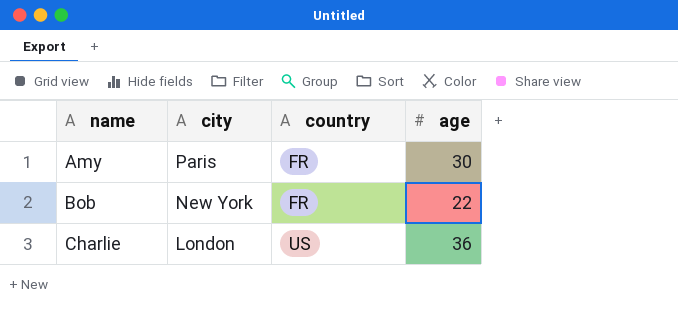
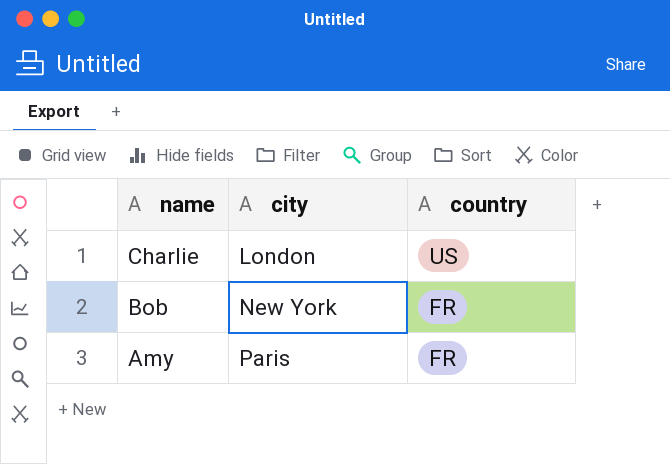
row order: name ascending -> name descending
column age | position: 4 -> none

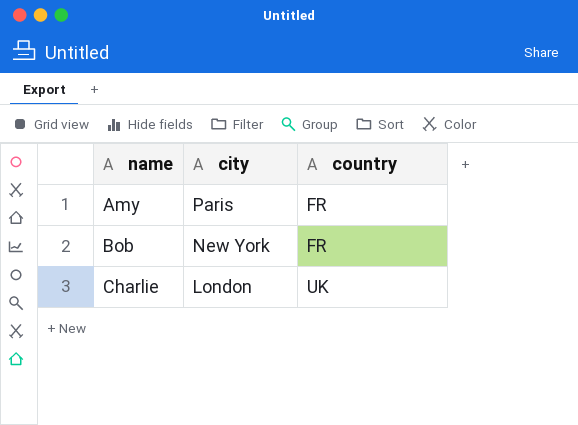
row order: name descending -> name ascending
Charlie | country: US -> UK

